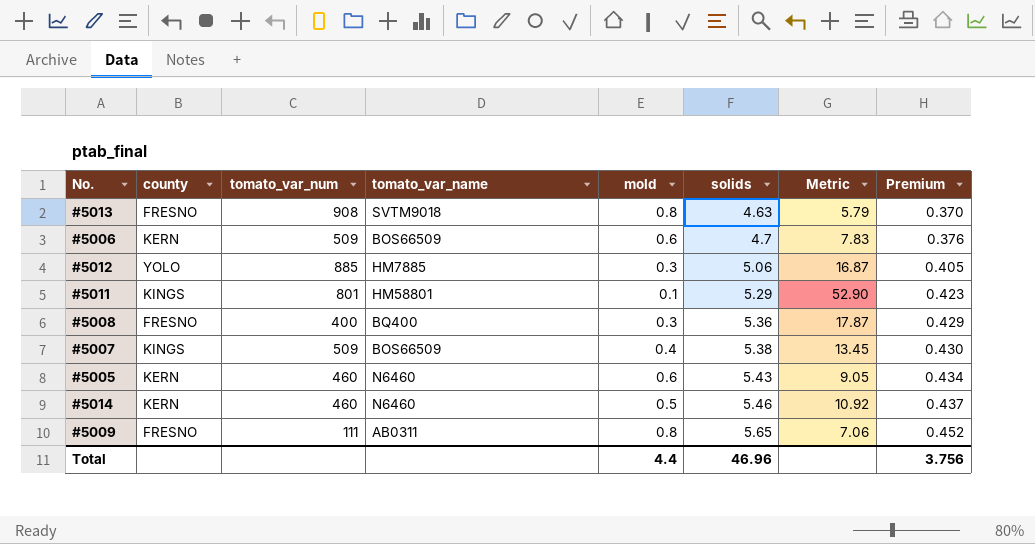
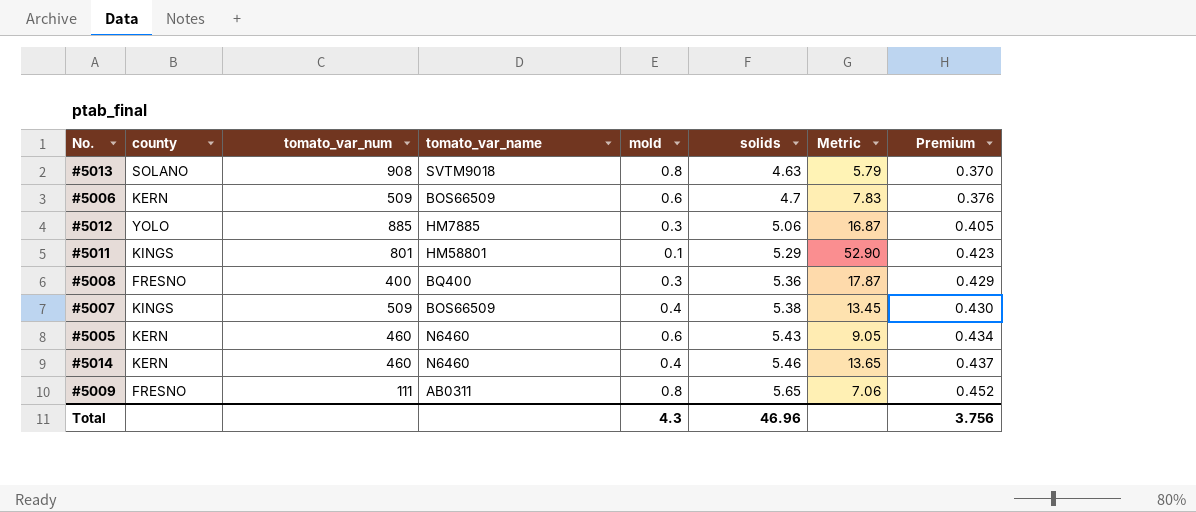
#5013 | county: FRESNO -> SOLANO
#5014 | mold: 0.5 -> 0.4
#5014 | Metric: 10.92 -> 13.65
Total | mold: 4.4 -> 4.3

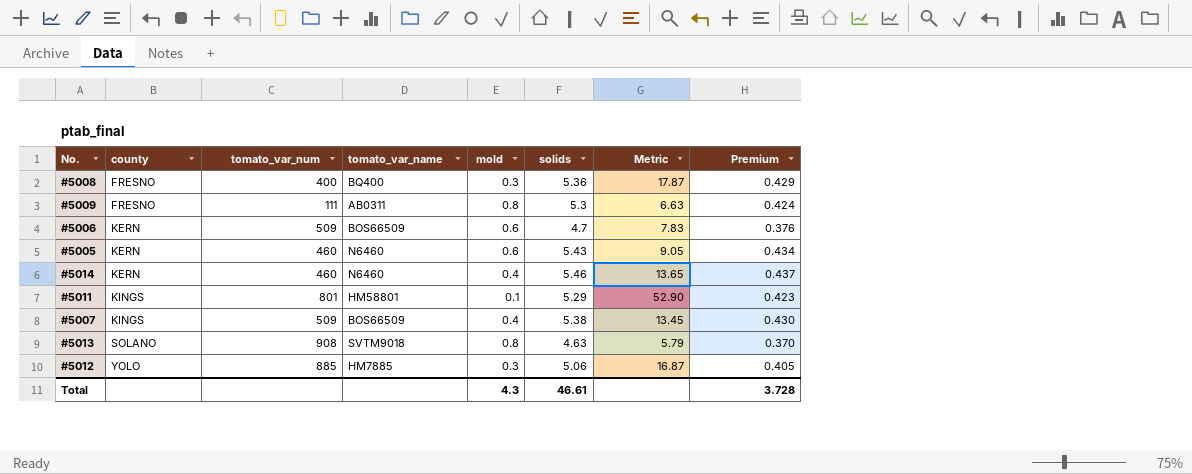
row order: solids ascending -> county ascending
#5009 | solids: 5.65 -> 5.3
#5009 | Metric: 7.06 -> 6.63
#5009 | Premium: 0.452 -> 0.424
Total | solids: 46.96 -> 46.61
Total | Premium: 3.756 -> 3.728

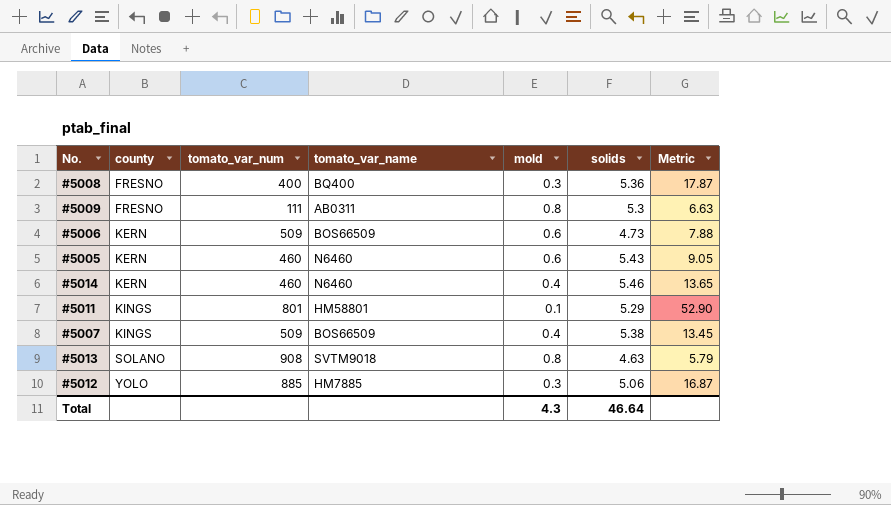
column Premium | formula: [solids] * 0.08 -> none
#5006 | solids: 4.7 -> 4.73
#5006 | Metric: 7.83 -> 7.88
Total | solids: 46.61 -> 46.64

